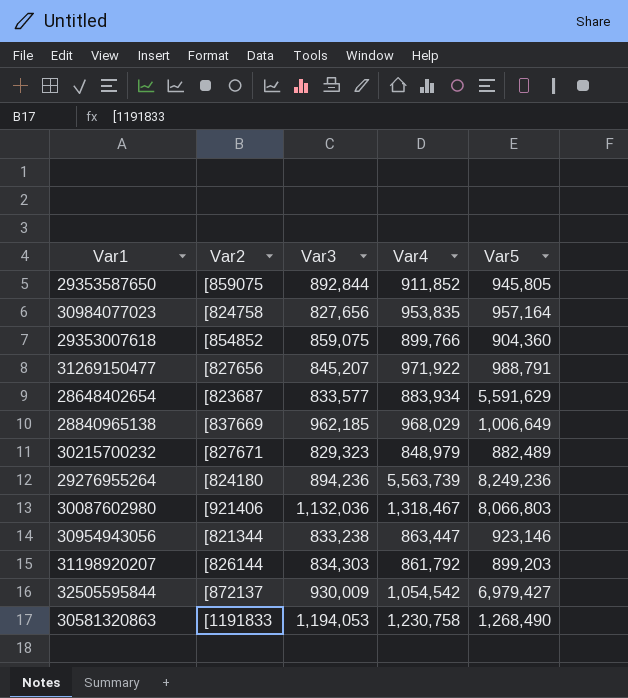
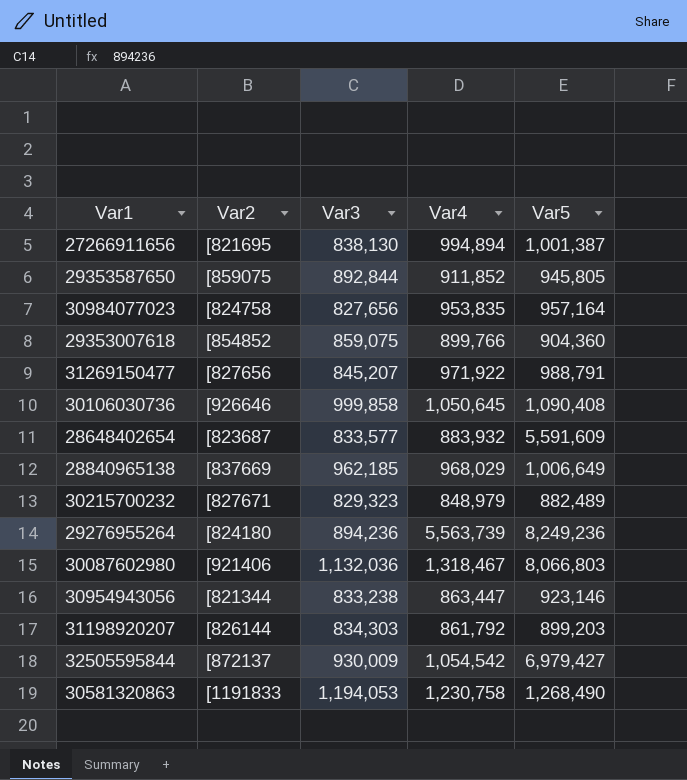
row 27266911656: none -> [821695 | 838,130 | 994,894 | 1,001,387
row 30106030736: none -> [926646 | 999,858 | 1,050,645 | 1,090,408
28648402654 | Var4: 883,934 -> 883,932
28648402654 | Var5: 5,591,629 -> 5,591,609

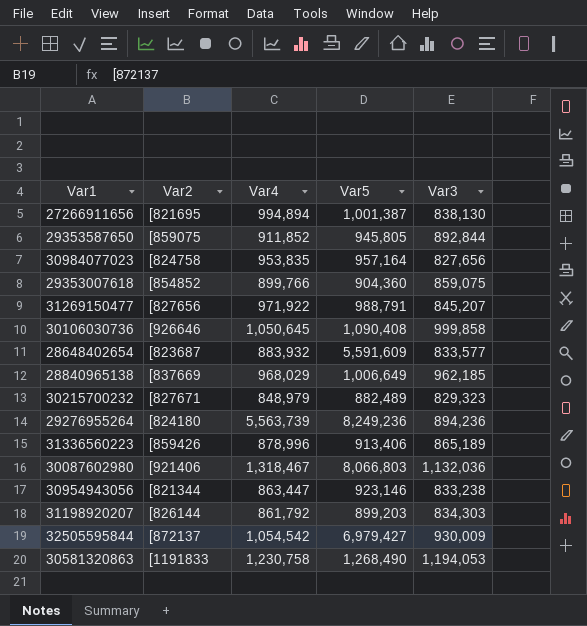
column Var3 | position: 3 -> 5
row 31336560223: none -> [859426 | 878,996 | 913,406 | 865,189

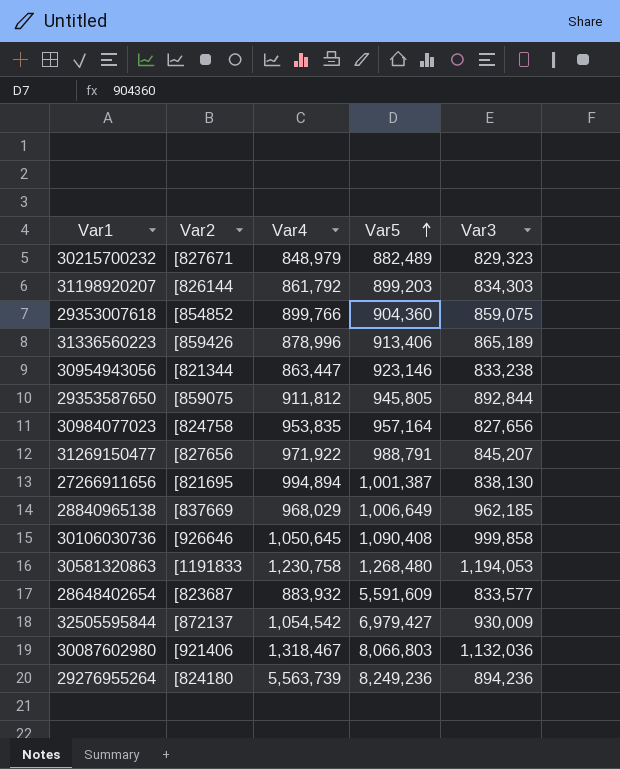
row order: none -> Var5 ascending
29353587650 | Var4: 911,852 -> 911,812
30581320863 | Var5: 1,268,490 -> 1,268,480

